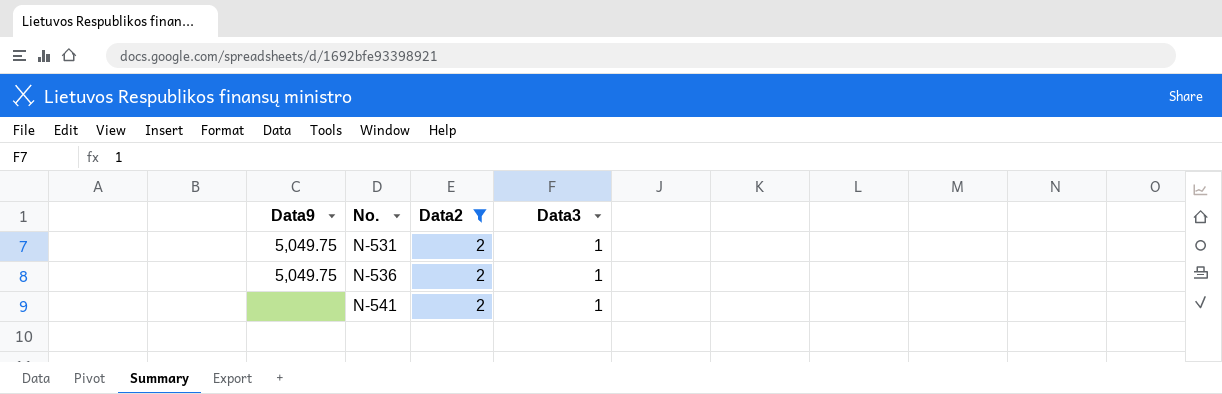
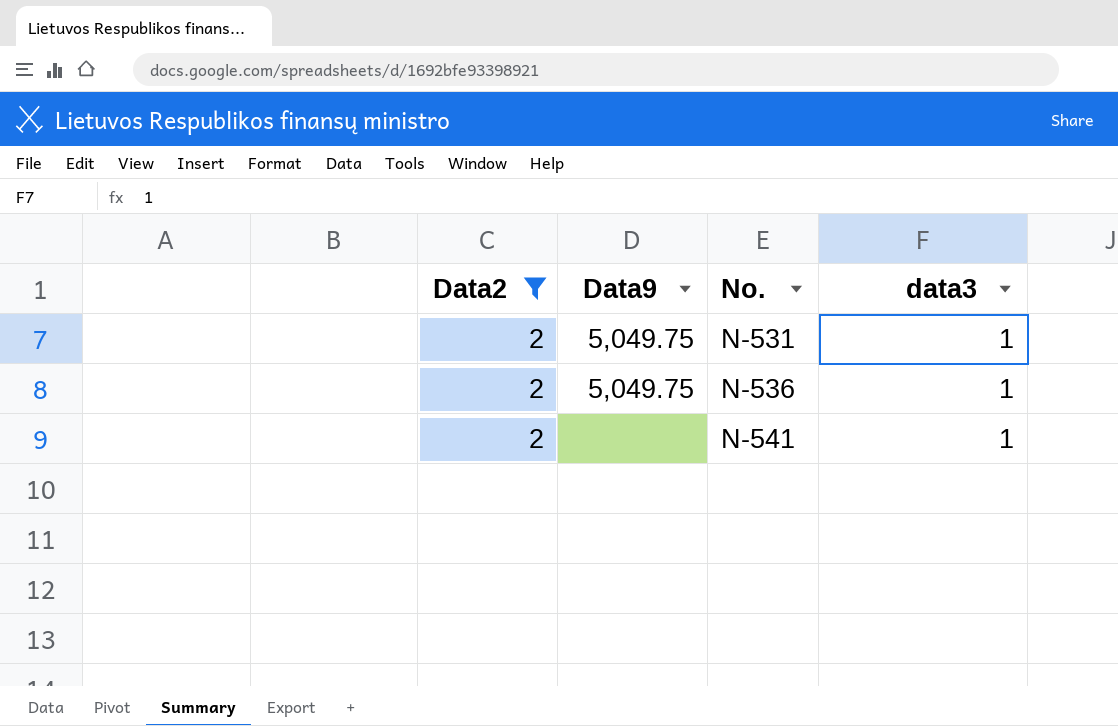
column Data2 | position: 3 -> 1
column name: Data3 -> data3

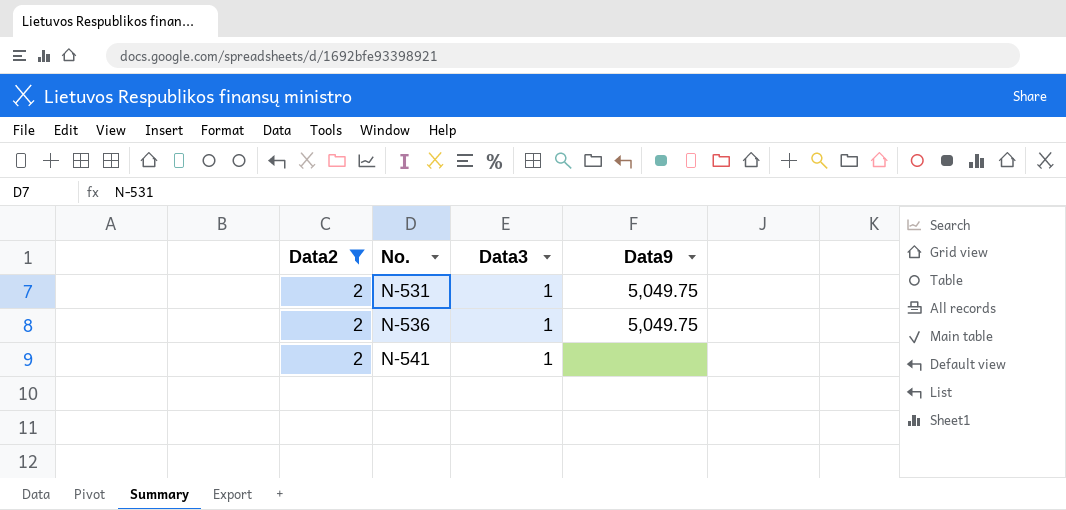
column name: data3 -> Data3
column Data9 | position: 2 -> 4

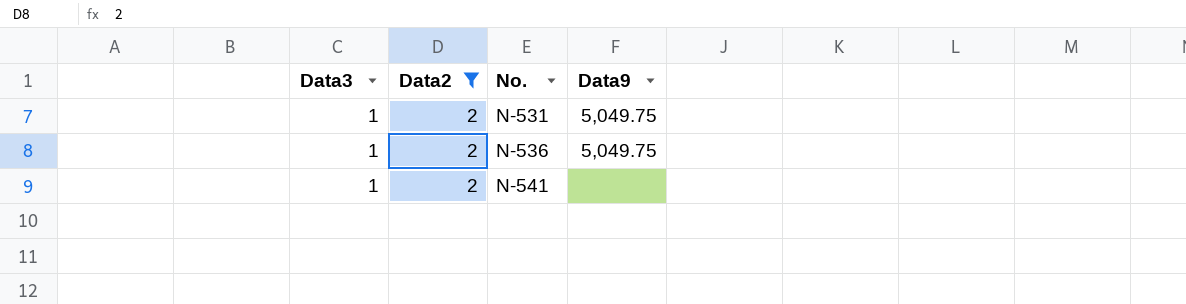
column Data3 | position: 3 -> 1

